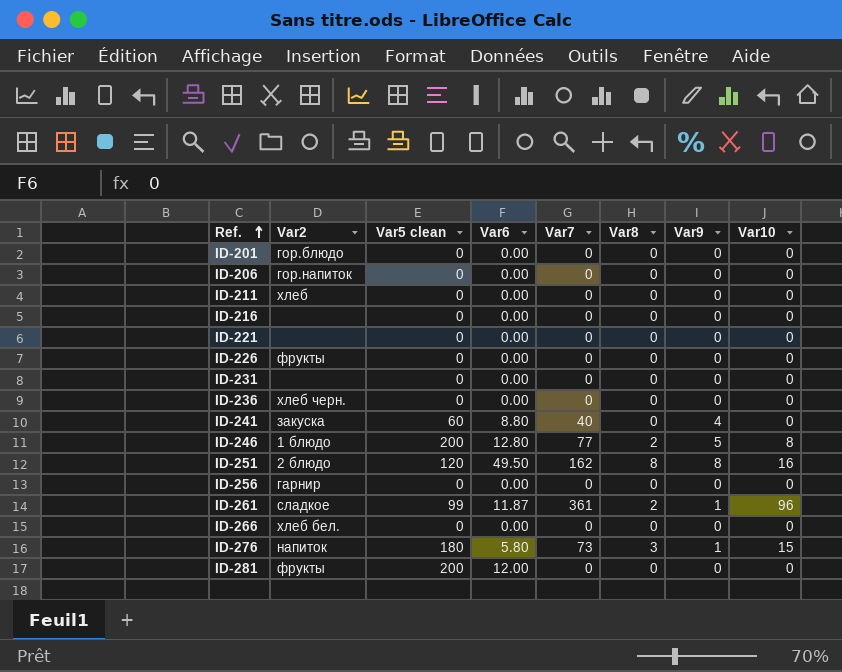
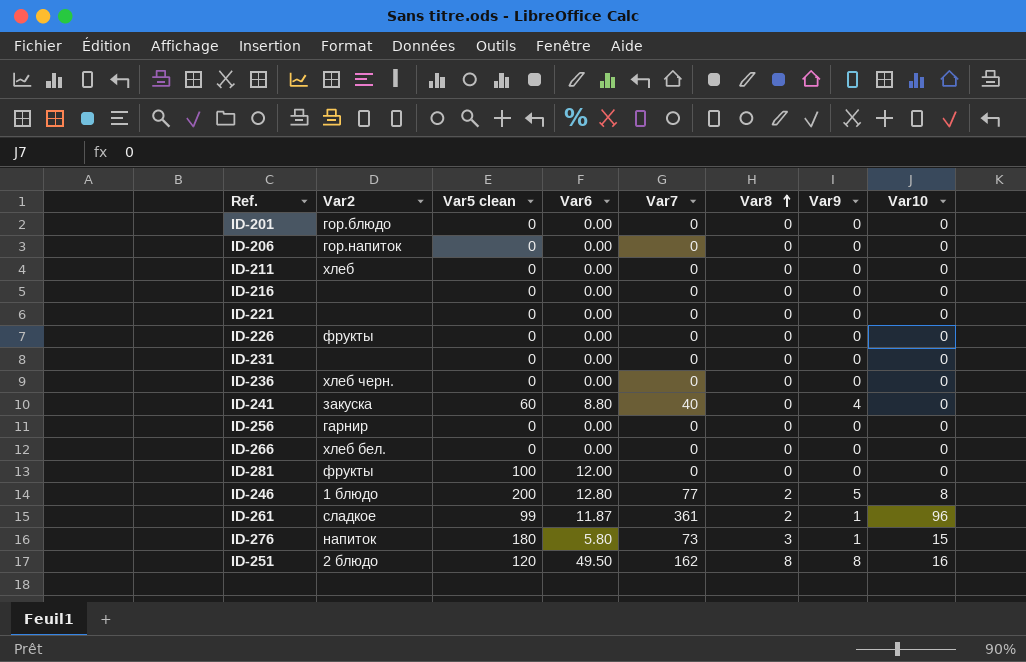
row order: Ref. ascending -> Var8 ascending
ID-281 | Var5 clean: 200 -> 100

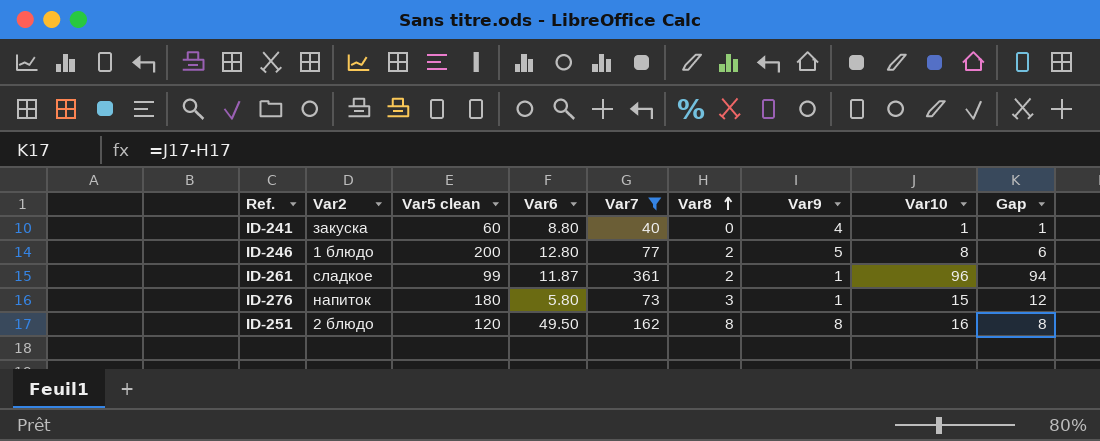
filter: none -> Var7 != 0
column Gap | formula: none -> [Var10] - [Var8]
ID-241 | Var10: 0 -> 1

